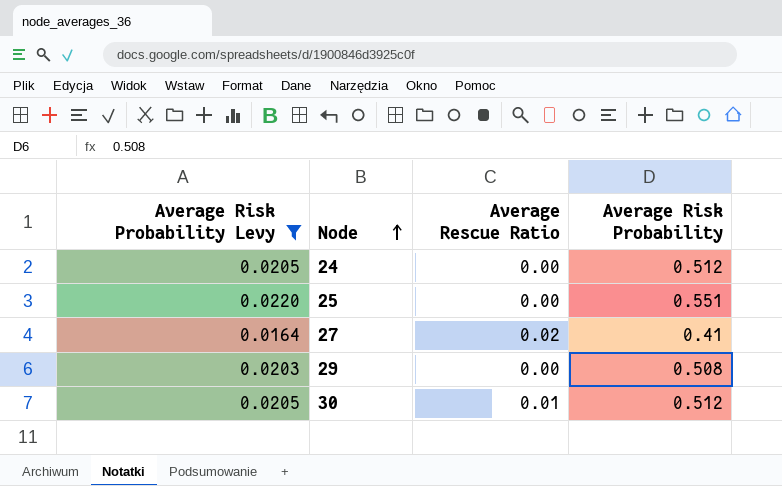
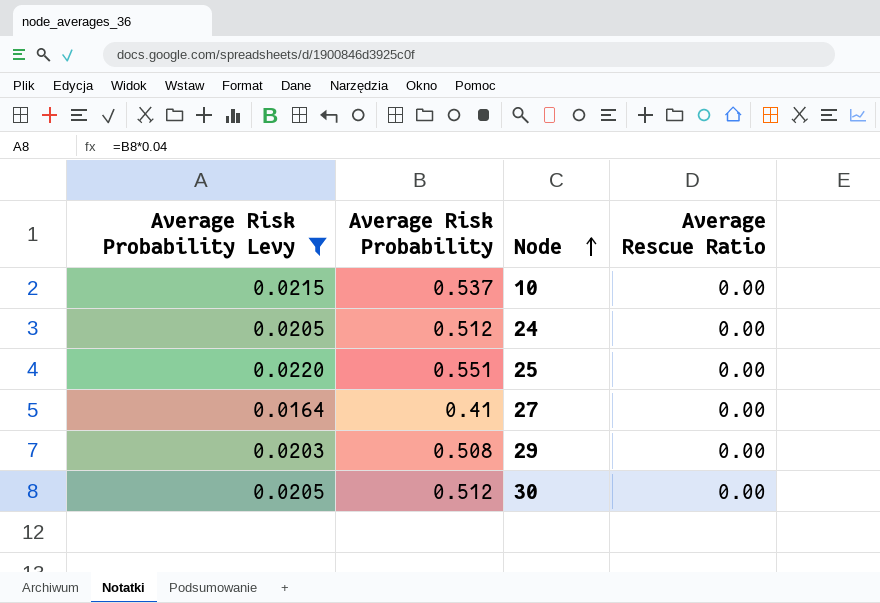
column Average Risk Probability | position: 4 -> 2
row 10: none -> 0.0215 | 0.537 | 0.00
27 | Average Rescue Ratio: 0.02 -> 0.00
30 | Average Rescue Ratio: 0.01 -> 0.00

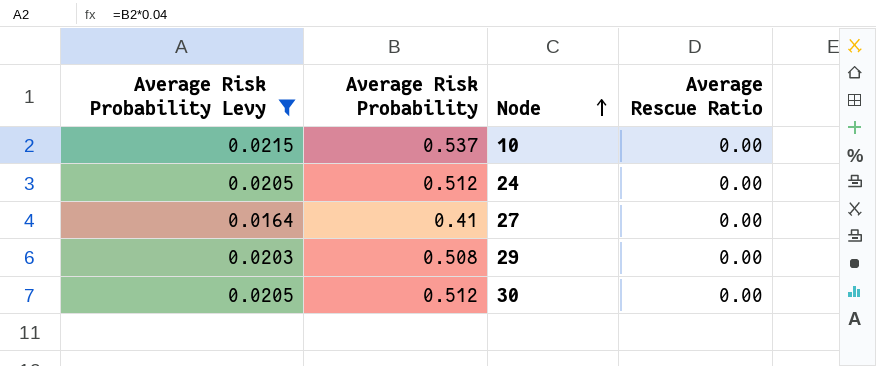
row 25: 0.0220 | 0.551 | 0.00 -> none

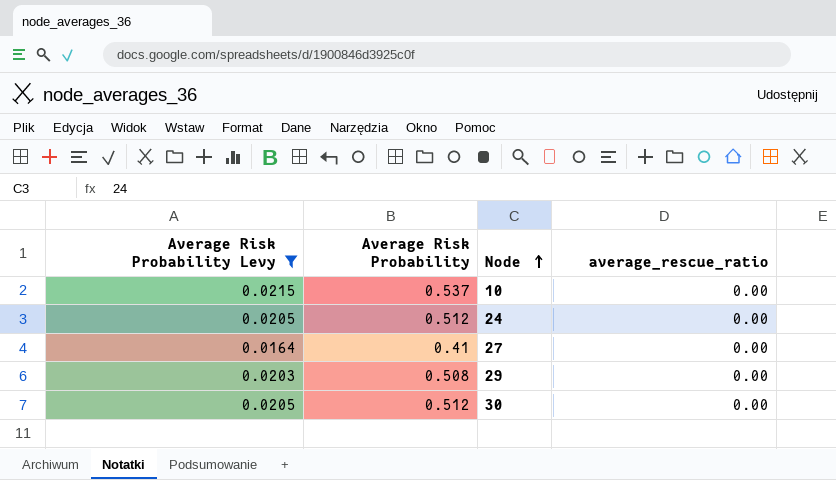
column name: Average Rescue Ratio -> average_rescue_ratio

